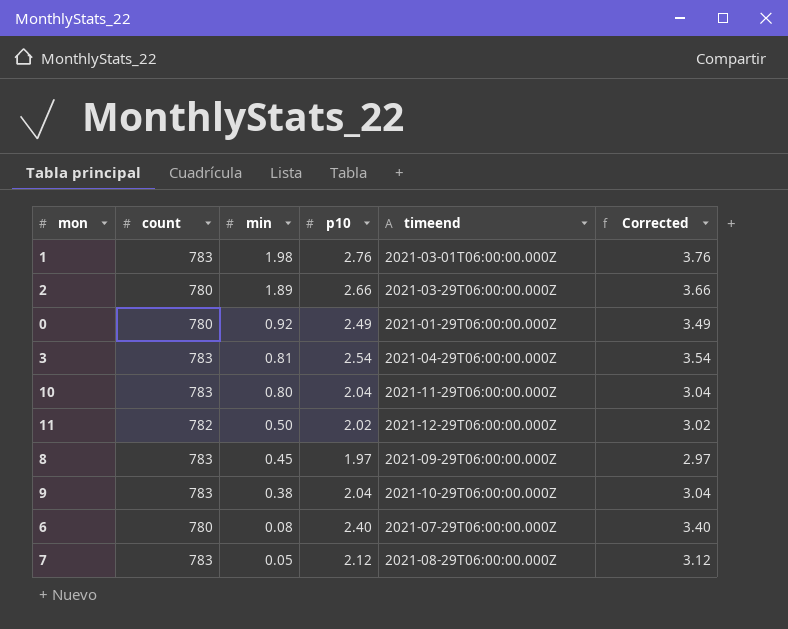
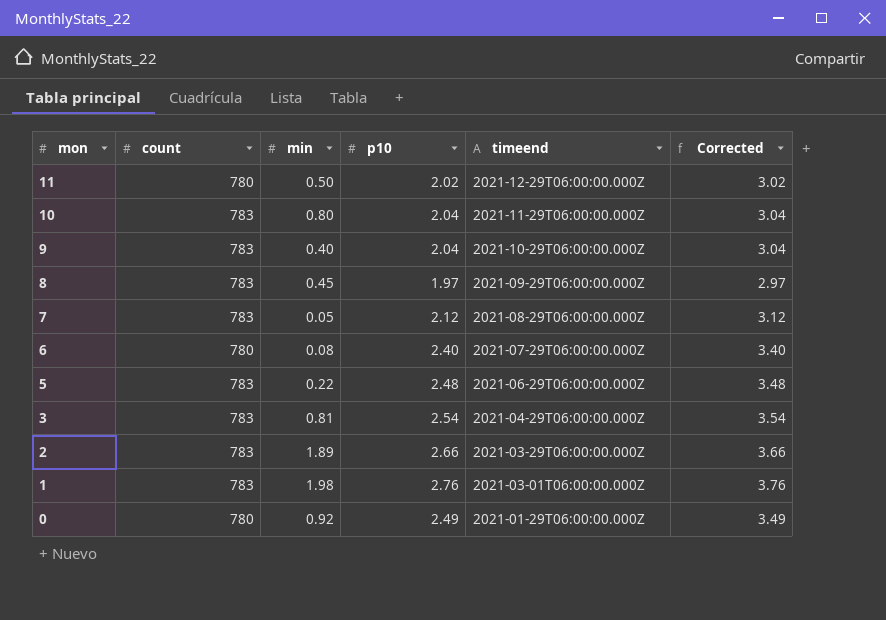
row order: min descending -> mon descending
11 | count: 782 -> 780
9 | min: 0.38 -> 0.40
row 5: none -> 783 | 0.22 | 2.48 | 2021-06-29T06:00:00.000Z | 3.48
2 | count: 780 -> 783

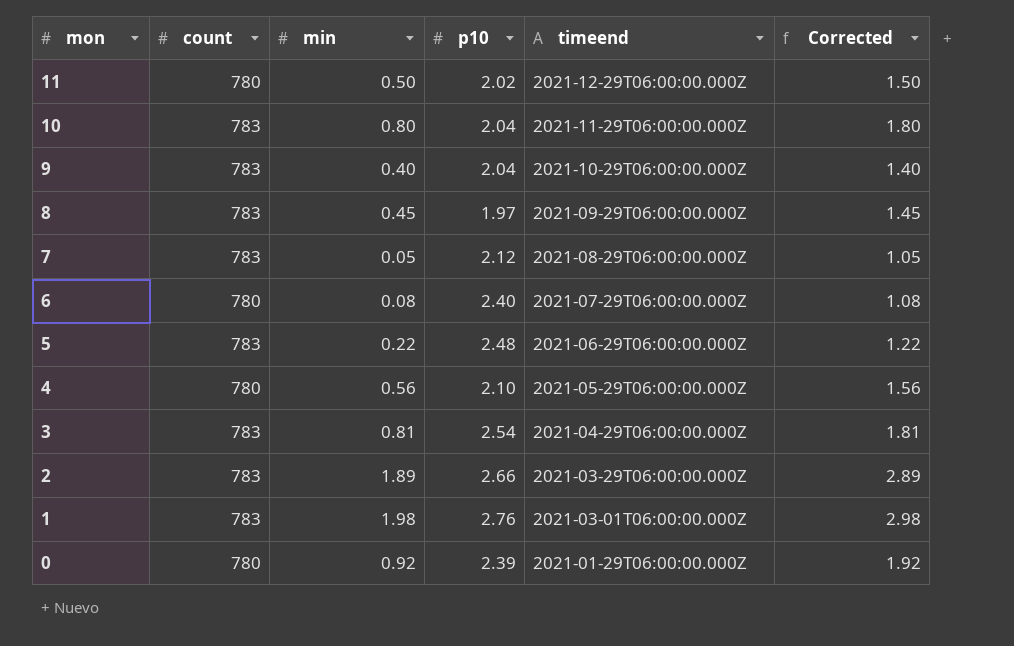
column Corrected | formula: [p10] + 1 -> [min] + 1
row 4: none -> 780 | 0.56 | 2.10 | 2021-05-29T06:00:00.000Z | 1.56
0 | p10: 2.49 -> 2.39

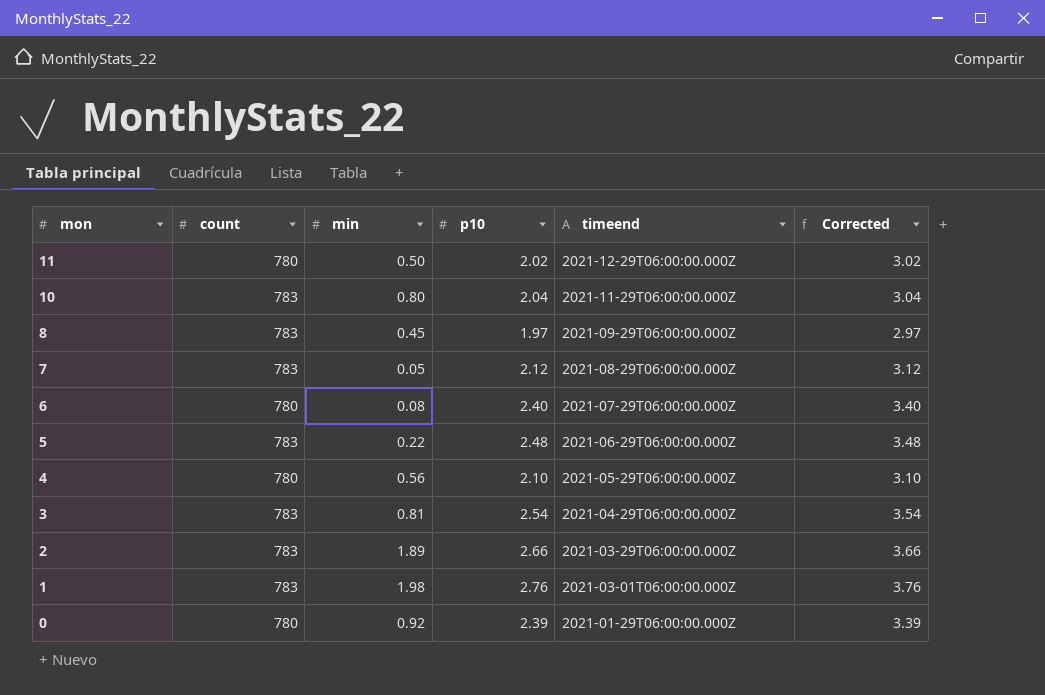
column Corrected | formula: [min] + 1 -> [p10] + 1
row 9: 783 | 0.40 | 2.04 | 2021-10-29T06:00:00.000Z | 1.40 -> none

